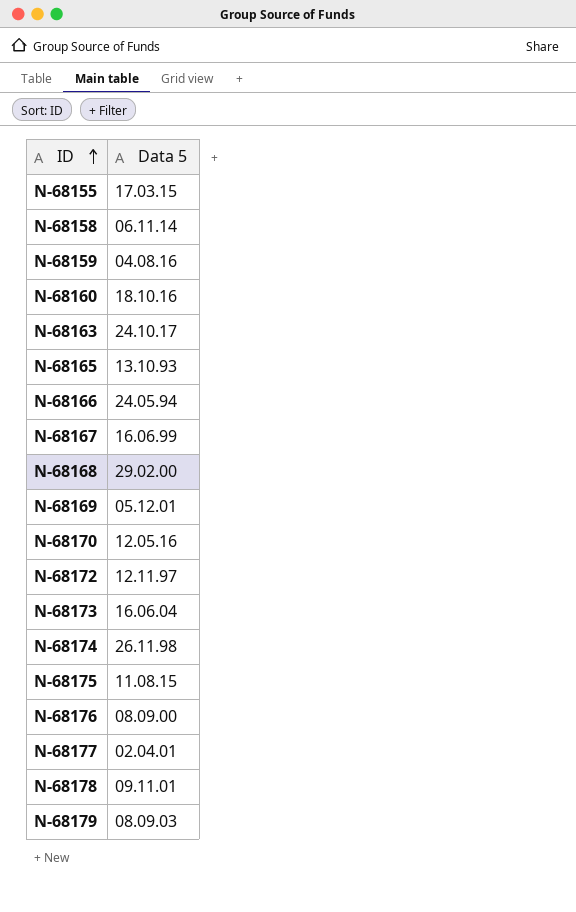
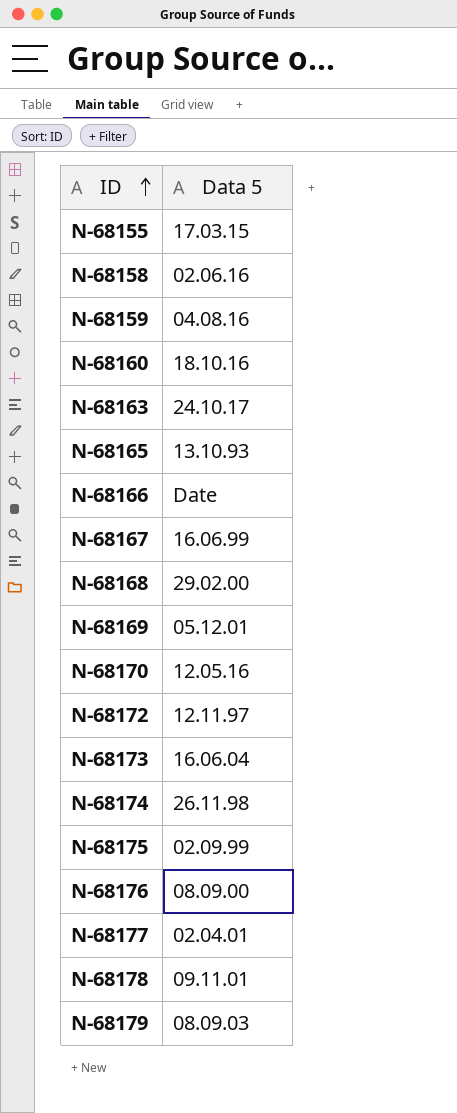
N-68158 | Data 5: 06.11.14 -> 02.06.16
N-68166 | Data 5: 24.05.94 -> Date
N-68175 | Data 5: 11.08.15 -> 02.09.99

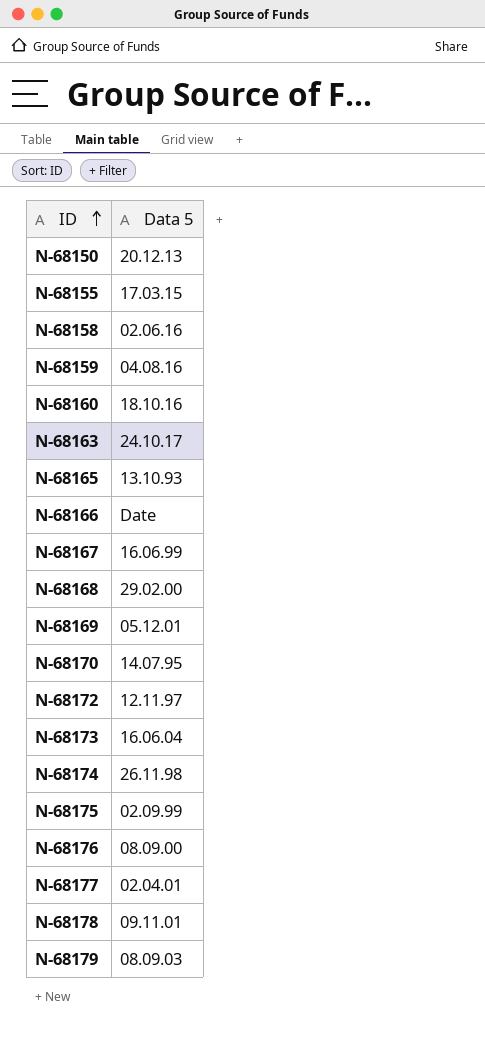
row N-68150: none -> 20.12.13
N-68170 | Data 5: 12.05.16 -> 14.07.95

